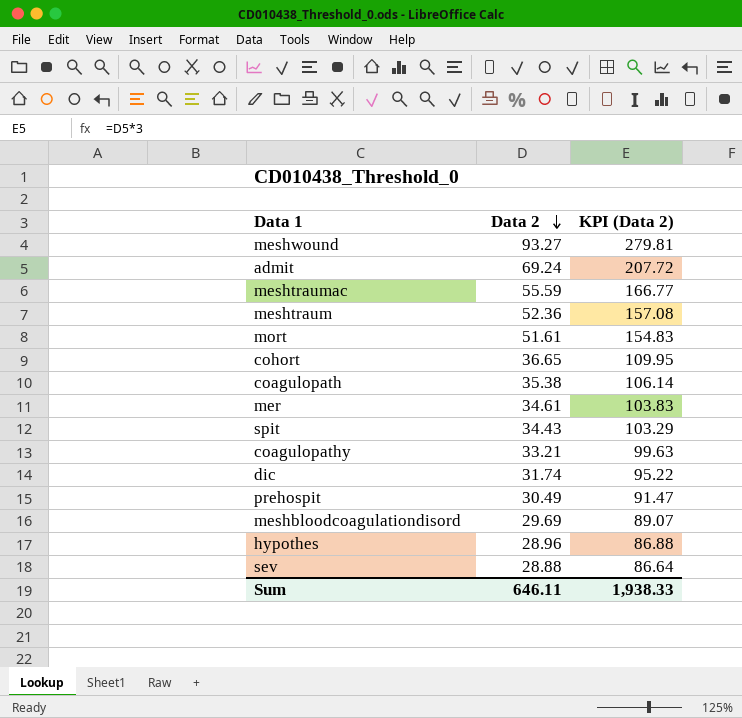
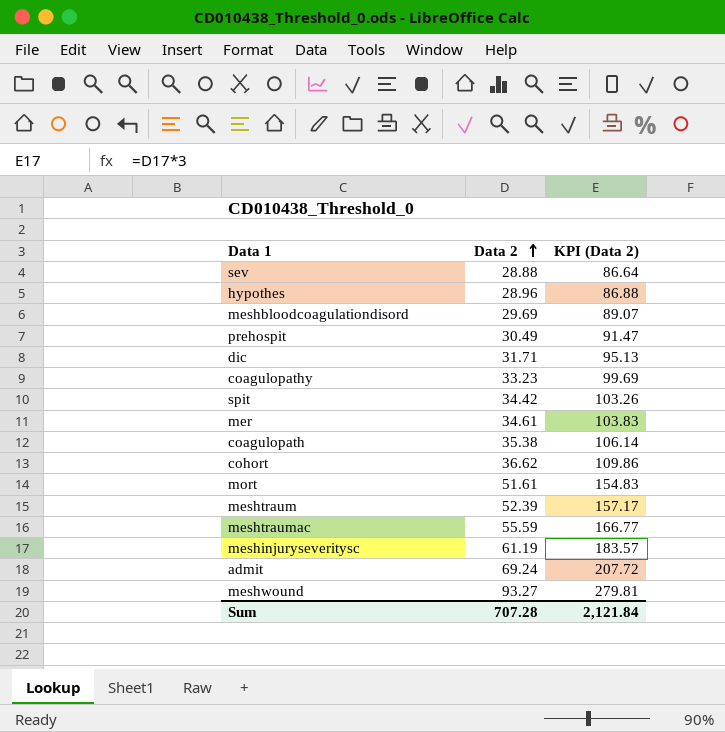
row order: Data 2 descending -> Data 2 ascending
dic | Data 2: 31.74 -> 31.71
dic | KPI (Data 2): 95.22 -> 95.13
coagulopathy | Data 2: 33.21 -> 33.23
coagulopathy | KPI (Data 2): 99.63 -> 99.69
spit | Data 2: 34.43 -> 34.42
spit | KPI (Data 2): 103.29 -> 103.26
cohort | Data 2: 36.65 -> 36.62
cohort | KPI (Data 2): 109.95 -> 109.86
meshtraum | Data 2: 52.36 -> 52.39
meshtraum | KPI (Data 2): 157.08 -> 157.17
row meshinjuryseveritysc: none -> 61.19 | 183.57
Sum | Data 2: 646.11 -> 707.28
Sum | KPI (Data 2): 1,938.33 -> 2,121.84

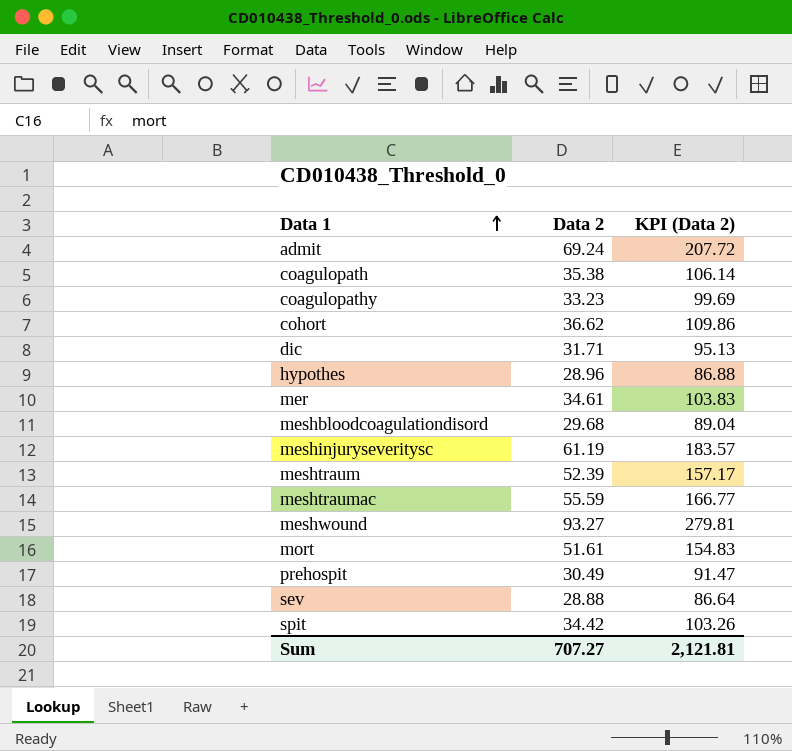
row order: Data 2 ascending -> Data 1 ascending
meshbloodcoagulationdisord | Data 2: 29.69 -> 29.68
meshbloodcoagulationdisord | KPI (Data 2): 89.07 -> 89.04
Sum | Data 2: 707.28 -> 707.27
Sum | KPI (Data 2): 2,121.84 -> 2,121.81

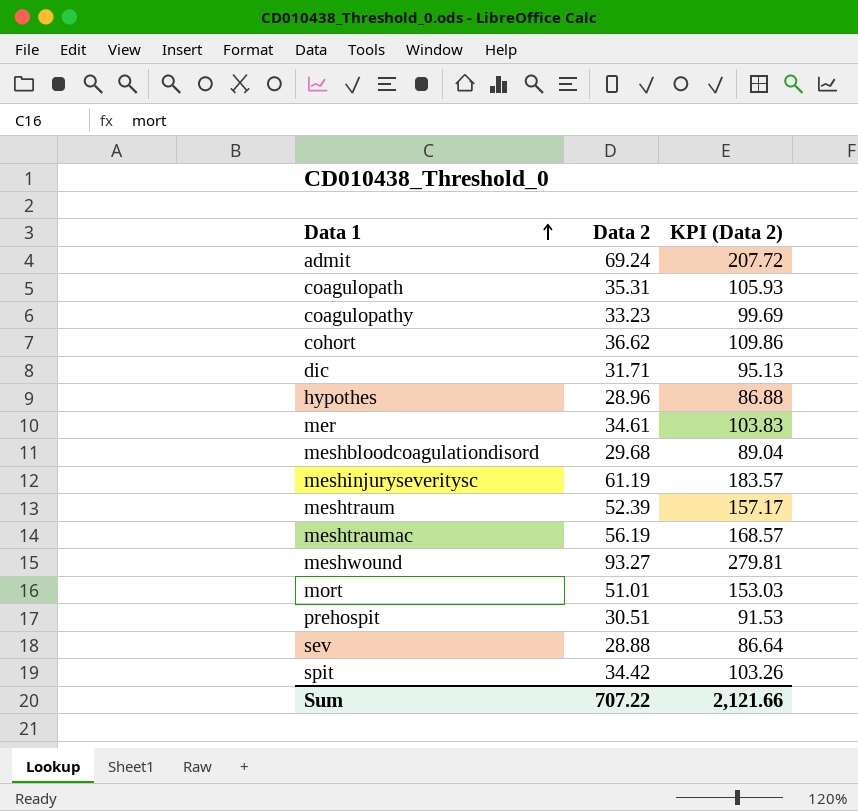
coagulopath | Data 2: 35.38 -> 35.31
coagulopath | KPI (Data 2): 106.14 -> 105.93
meshtraumac | Data 2: 55.59 -> 56.19
meshtraumac | KPI (Data 2): 166.77 -> 168.57
mort | Data 2: 51.61 -> 51.01
mort | KPI (Data 2): 154.83 -> 153.03
prehospit | Data 2: 30.49 -> 30.51
prehospit | KPI (Data 2): 91.47 -> 91.53
Sum | Data 2: 707.27 -> 707.22
Sum | KPI (Data 2): 2,121.81 -> 2,121.66

